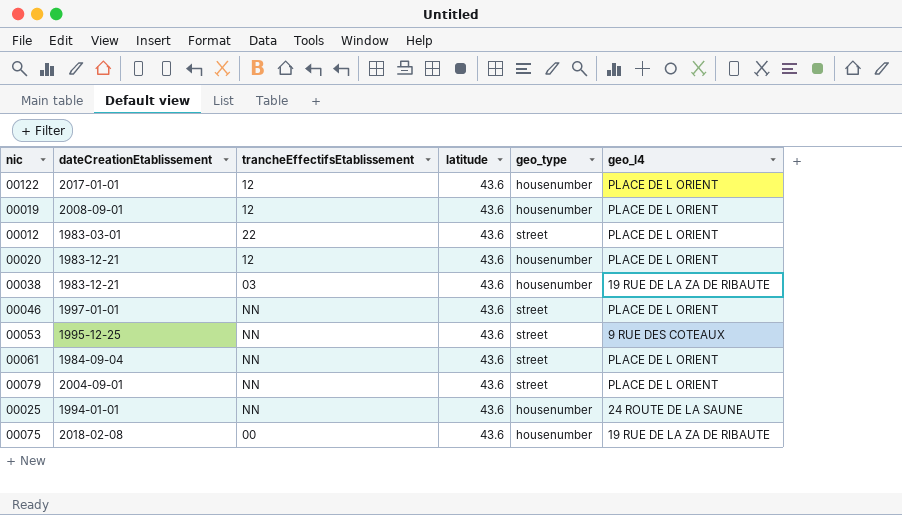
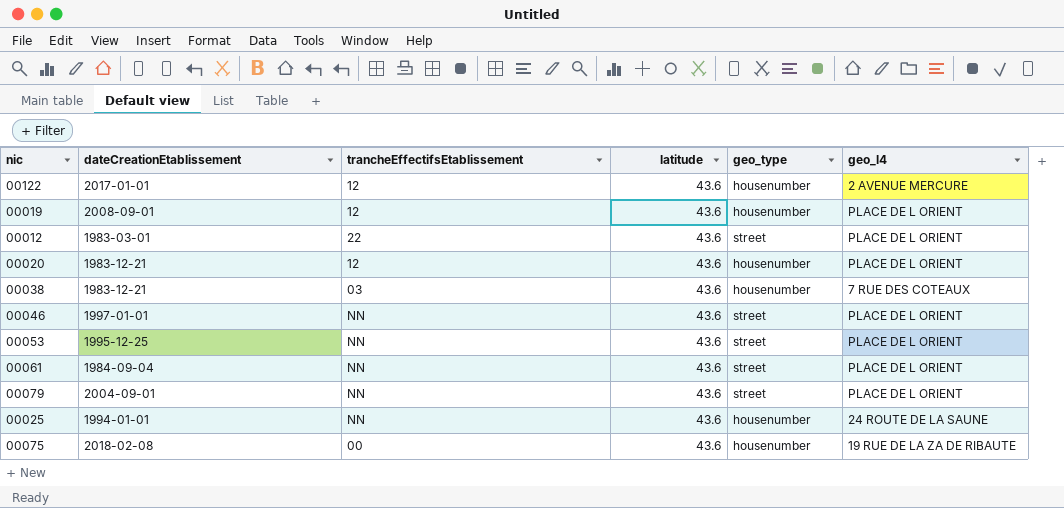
00122 | geo_l4: PLACE DE L ORIENT -> 2 AVENUE MERCURE
00038 | geo_l4: 19 RUE DE LA ZA DE RIBAUTE -> 7 RUE DES COTEAUX
00053 | geo_l4: 9 RUE DES COTEAUX -> PLACE DE L ORIENT

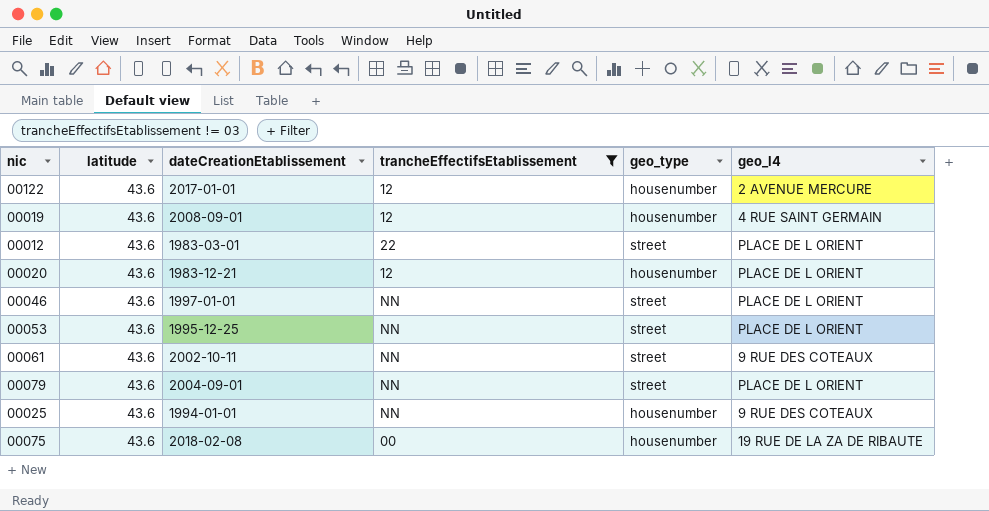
filter: none -> trancheEffectifsEtablissement != 03
column latitude | position: 4 -> 2
00019 | geo_l4: PLACE DE L ORIENT -> 4 RUE SAINT GERMAIN
00061 | dateCreationEtablissement: 1984-09-04 -> 2002-10-11
00061 | geo_l4: PLACE DE L ORIENT -> 9 RUE DES COTEAUX
00025 | geo_l4: 24 ROUTE DE LA SAUNE -> 9 RUE DES COTEAUX

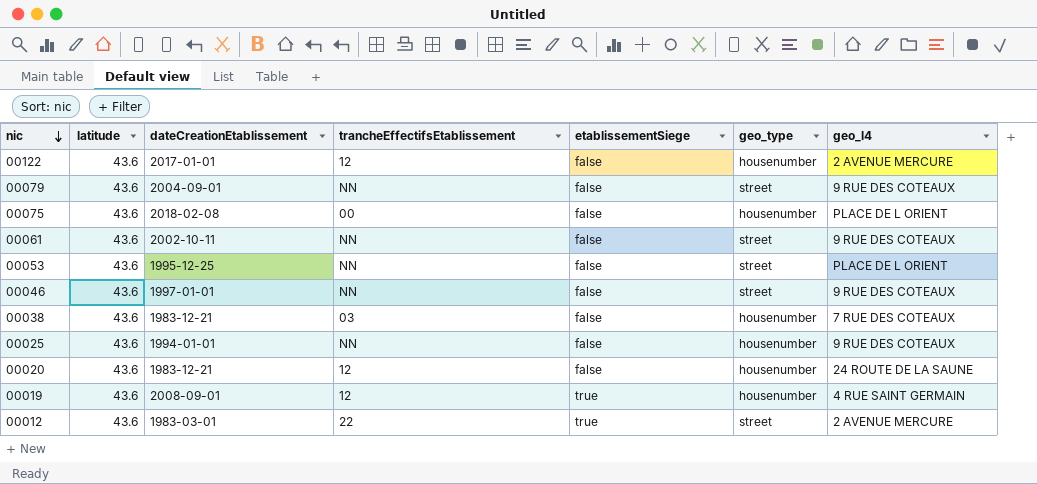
filter: trancheEffectifsEtablissement != 03 -> none
row order: none -> nic descending
column etablissementSiege | position: none -> 5
00079 | geo_l4: PLACE DE L ORIENT -> 9 RUE DES COTEAUX
00075 | geo_l4: 19 RUE DE LA ZA DE RIBAUTE -> PLACE DE L ORIENT
00046 | geo_l4: PLACE DE L ORIENT -> 9 RUE DES COTEAUX
00020 | geo_l4: PLACE DE L ORIENT -> 24 ROUTE DE LA SAUNE
00012 | geo_l4: PLACE DE L ORIENT -> 2 AVENUE MERCURE

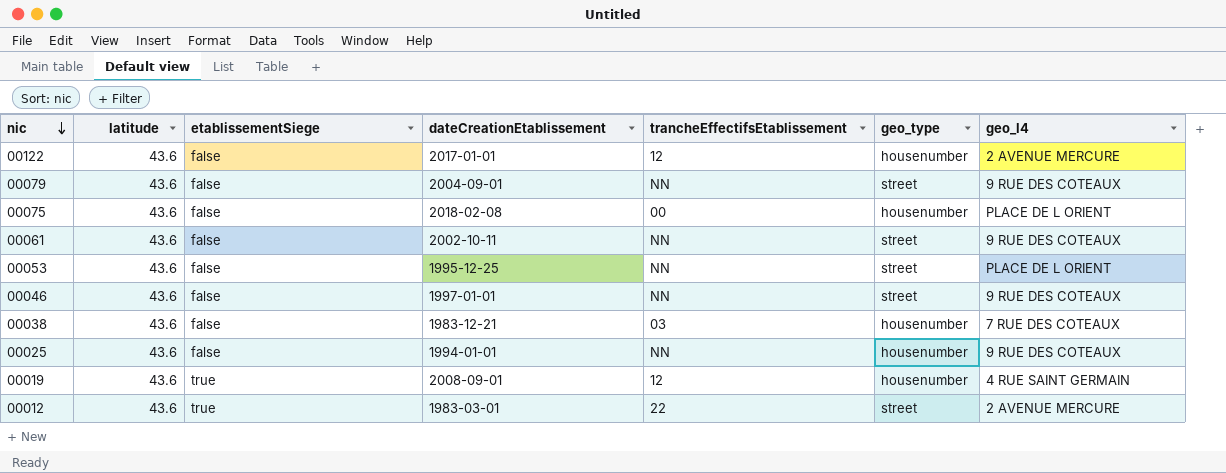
column etablissementSiege | position: 5 -> 3
row 00020: 43.6 | 1983-12-21 | 12 | false | housenumber | 24 ROUTE DE LA SAUNE -> none

